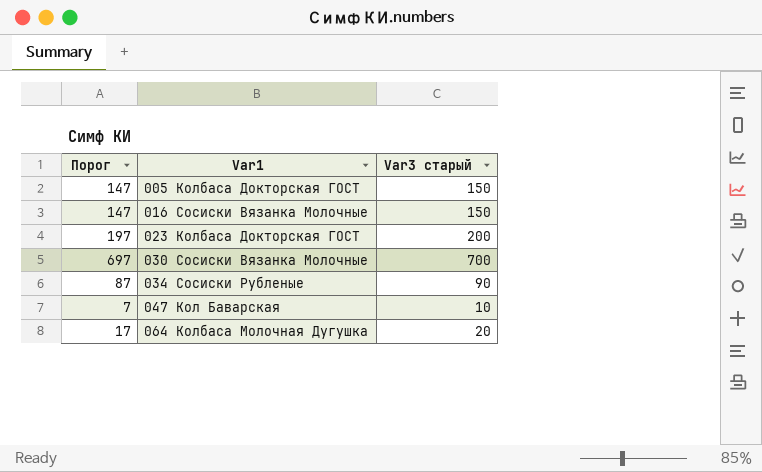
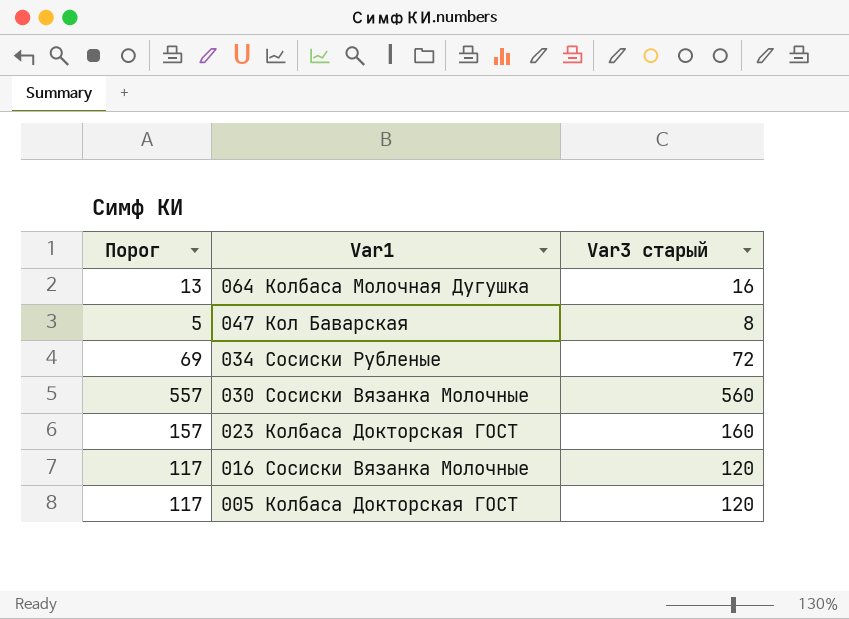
row order: Var1 ascending -> Var1 descending
064 Колбаса Молочная Дугушка | Порог: 17 -> 13
064 Колбаса Молочная Дугушка | Var3 старый: 20 -> 16
047 Кол Баварская | Порог: 7 -> 5
047 Кол Баварская | Var3 старый: 10 -> 8
034 Сосиски Рубленые | Порог: 87 -> 69
034 Сосиски Рубленые | Var3 старый: 90 -> 72
030 Сосиски Вязанка Молочные | Порог: 697 -> 557
030 Сосиски Вязанка Молочные | Var3 старый: 700 -> 560
023 Колбаса Докторская ГОСТ | Порог: 197 -> 157
023 Колбаса Докторская ГОСТ | Var3 старый: 200 -> 160
016 Сосиски Вязанка Молочные | Порог: 147 -> 117
016 Сосиски Вязанка Молочные | Var3 старый: 150 -> 120
005 Колбаса Докторская ГОСТ | Порог: 147 -> 117
005 Колбаса Докторская ГОСТ | Var3 старый: 150 -> 120

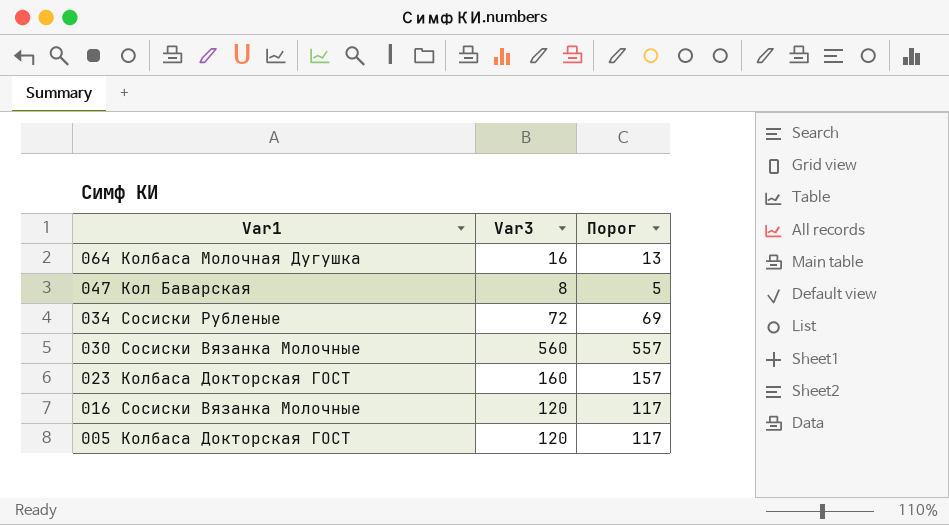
column name: Var3 старый -> Var3
column Порог | position: 1 -> 3

